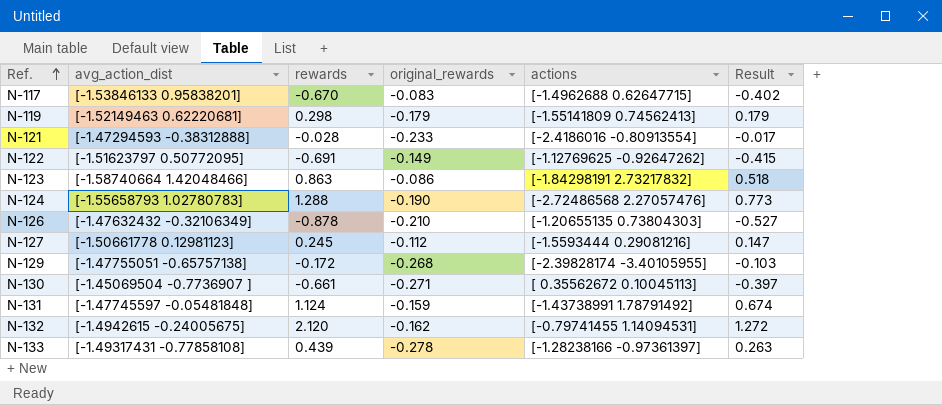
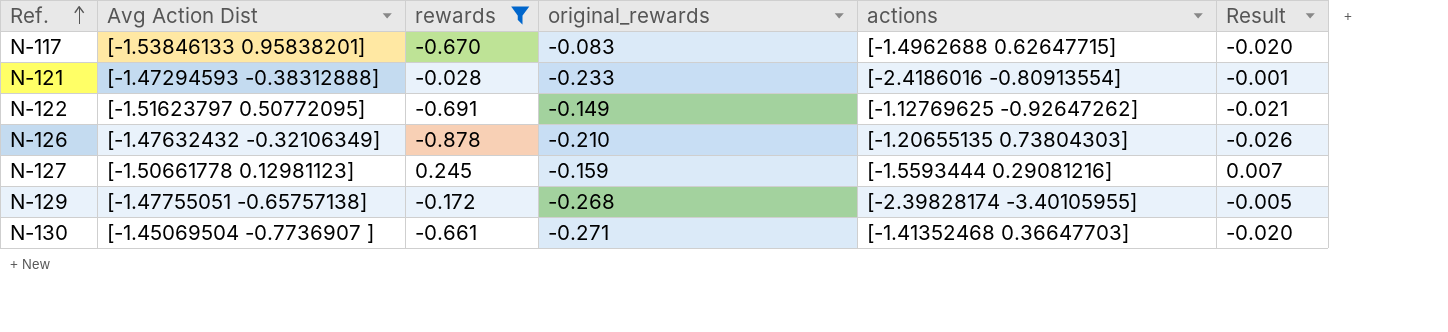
filter: none -> rewards <= 0.245
column name: avg_action_dist -> Avg Action Dist
column Result | formula: [rewards] * 0.6 -> [rewards] * 0.03
N-127 | original_rewards: -0.112 -> -0.159
N-130 | actions: [ 0.35562672 0.10045113] -> [-1.41352468 0.36647703]

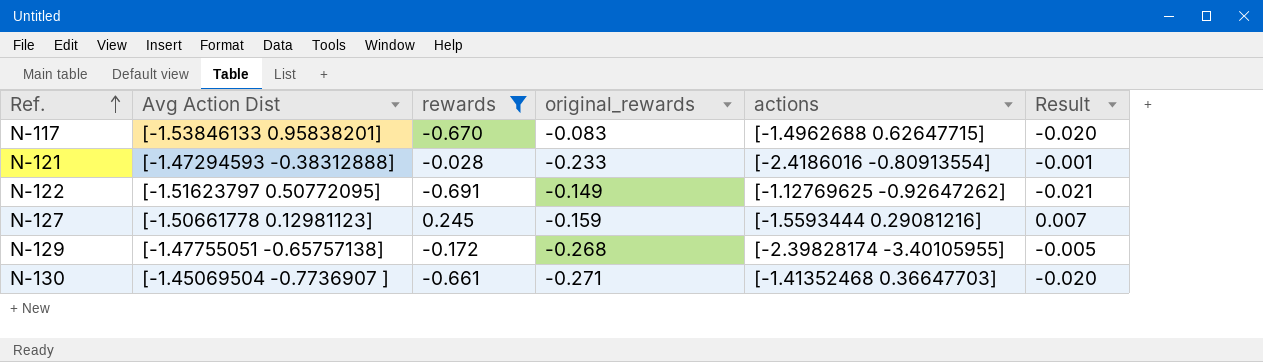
row N-126: [-1.47632432 -0.32106349] | -0.878 | -0.210 | [-1.20655135 0.73804303] | -0.026 -> none

